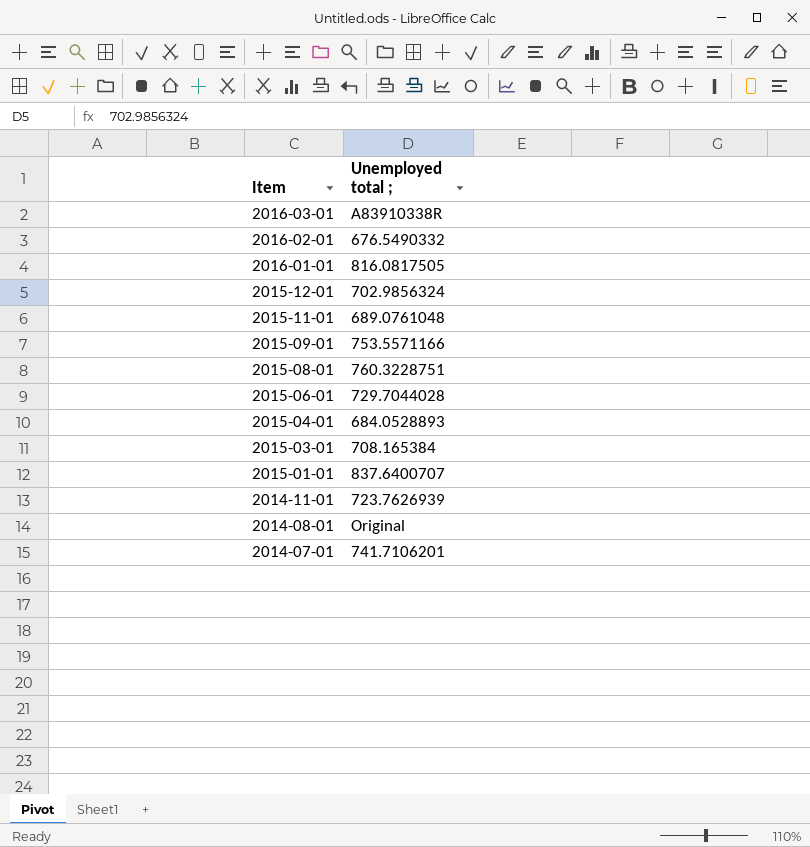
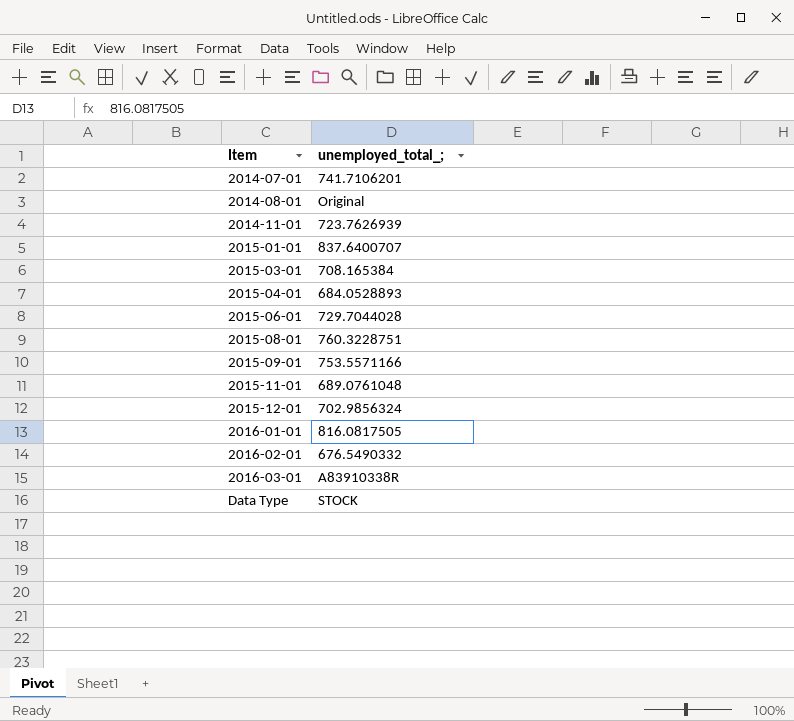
row order: Item descending -> Item ascending
column name: Unemployed total ; -> unemployed_total_;
row Data Type: none -> STOCK

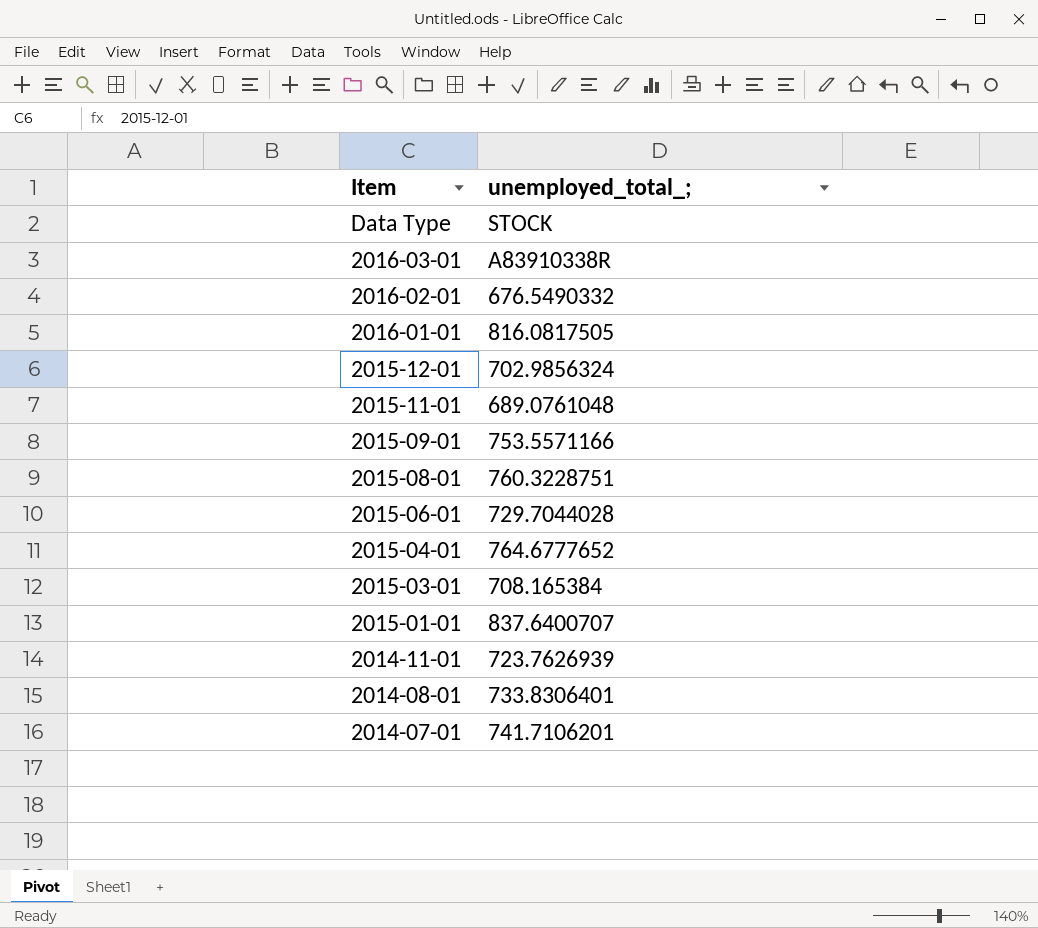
row order: Item ascending -> Item descending
2015-04-01 | unemployed_total_;: 684.0528893 -> 764.6777652
2014-08-01 | unemployed_total_;: Original -> 733.8306401

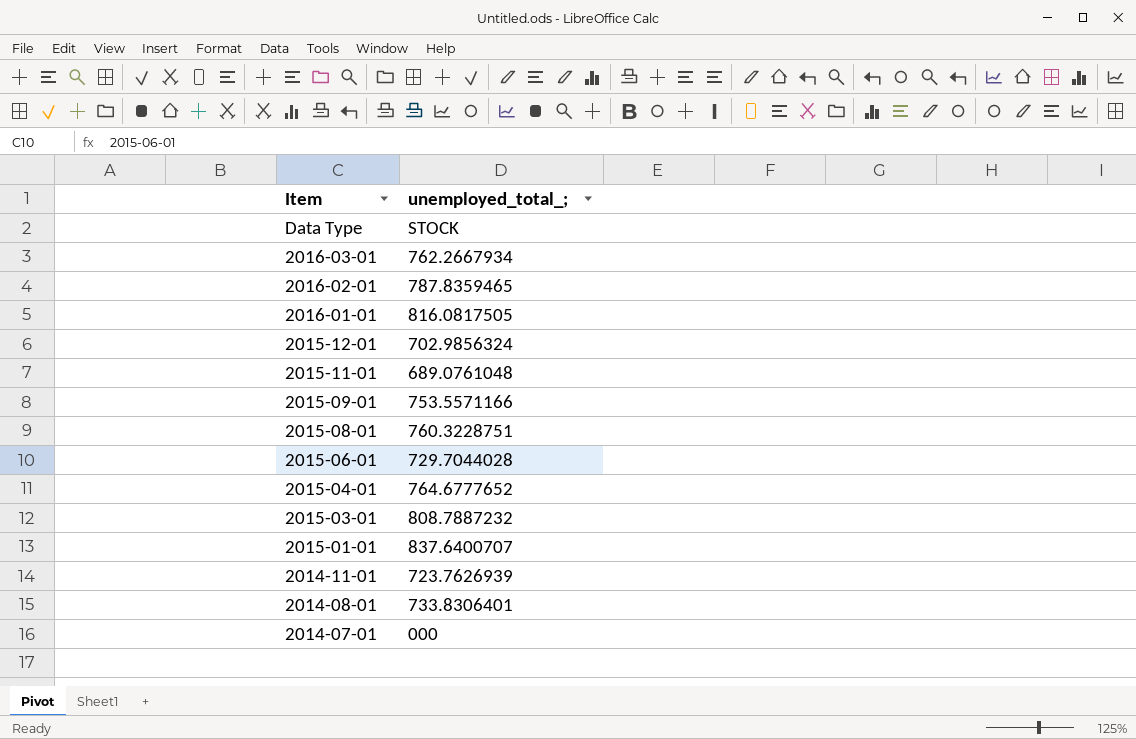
2016-03-01 | unemployed_total_;: A83910338R -> 762.2667934
2016-02-01 | unemployed_total_;: 676.5490332 -> 787.8359465
2015-03-01 | unemployed_total_;: 708.165384 -> 808.7887232
2014-07-01 | unemployed_total_;: 741.7106201 -> 000

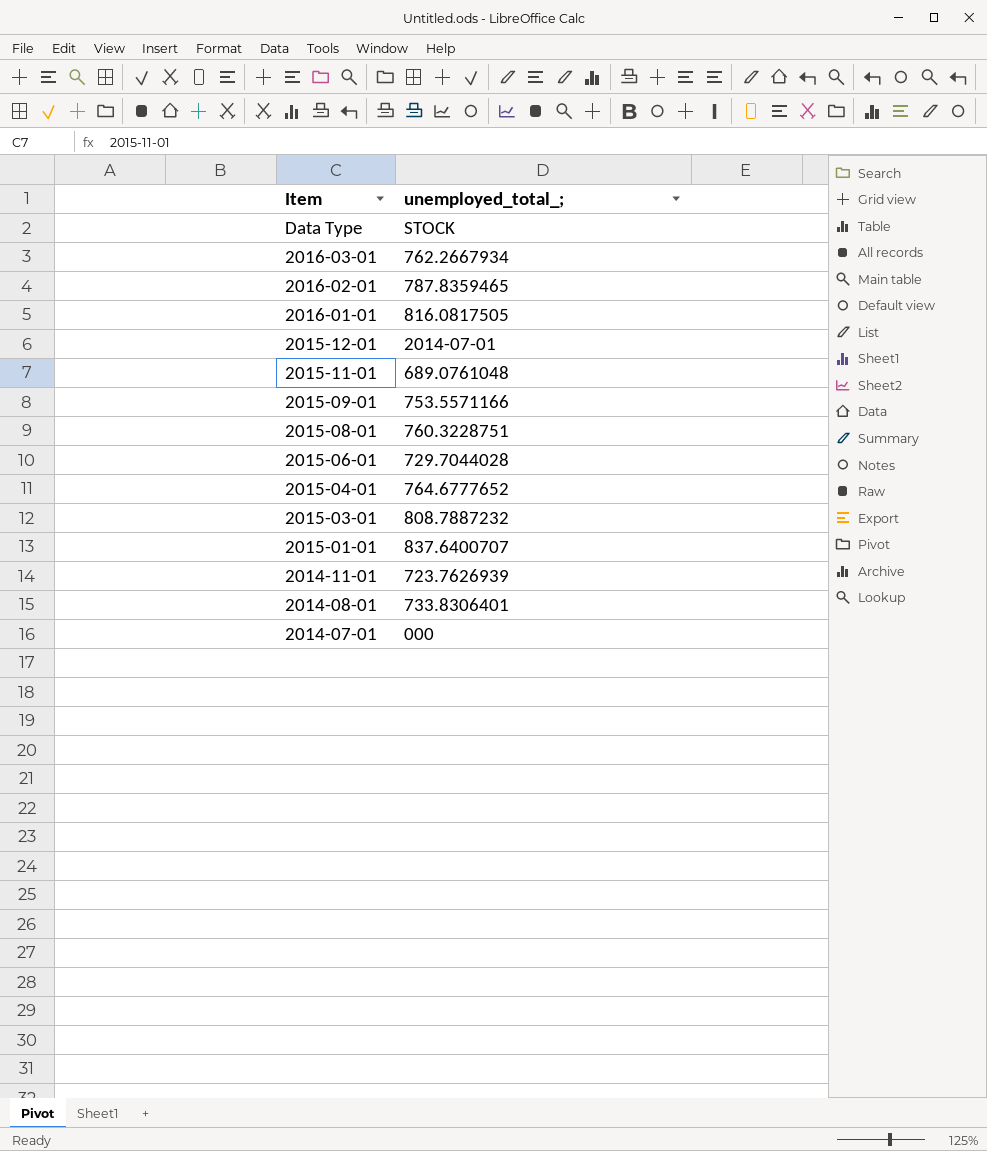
2015-12-01 | unemployed_total_;: 702.9856324 -> 2014-07-01

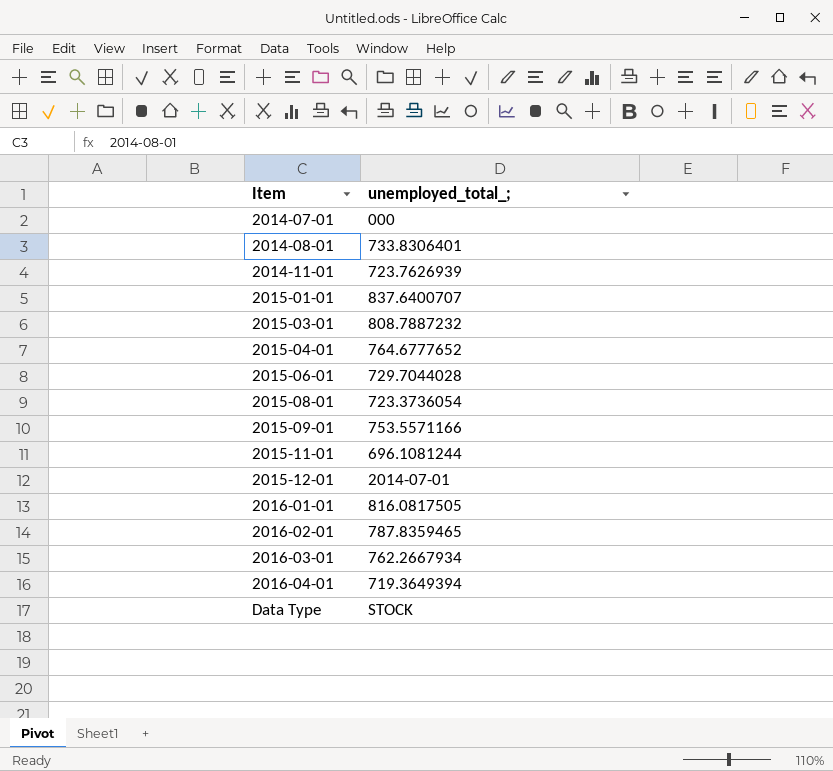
row order: Item descending -> Item ascending
2015-08-01 | unemployed_total_;: 760.3228751 -> 723.3736054
2015-11-01 | unemployed_total_;: 689.0761048 -> 696.1081244
row 2016-04-01: none -> 719.3649394

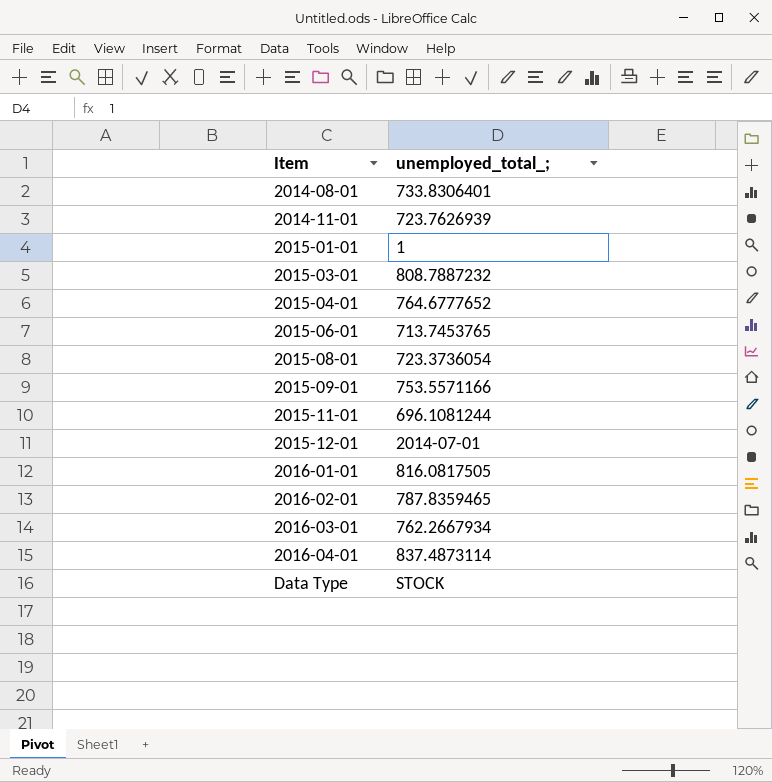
row 2014-07-01: 000 -> none
2015-01-01 | unemployed_total_;: 837.6400707 -> 1
2015-06-01 | unemployed_total_;: 729.7044028 -> 713.7453765
2016-04-01 | unemployed_total_;: 719.3649394 -> 837.4873114

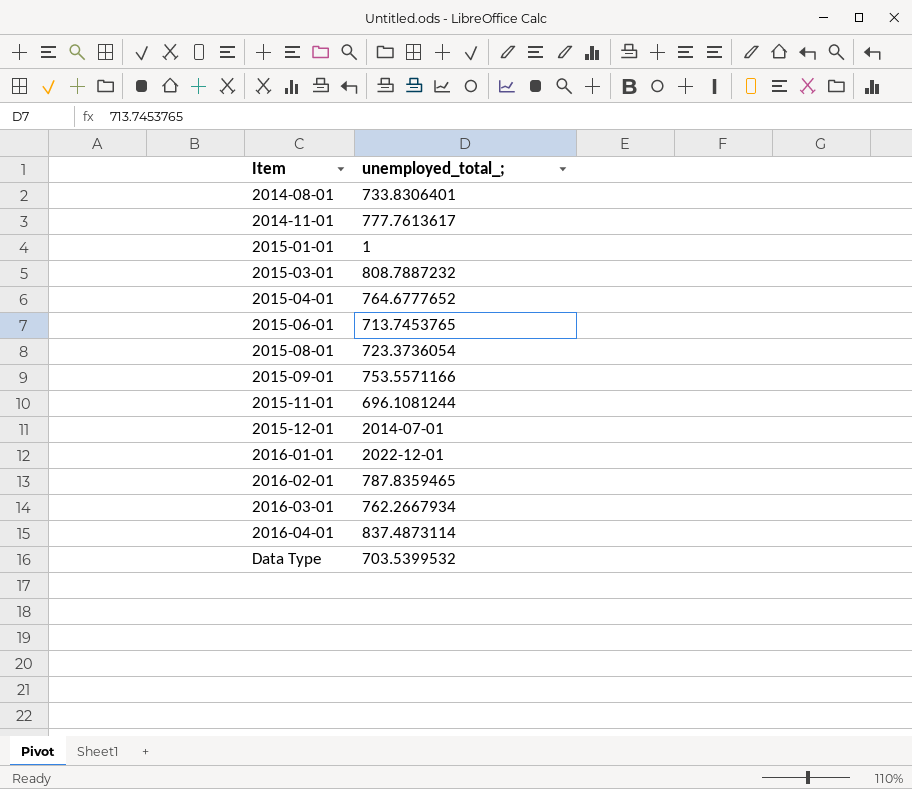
2014-11-01 | unemployed_total_;: 723.7626939 -> 777.7613617
2016-01-01 | unemployed_total_;: 816.0817505 -> 2022-12-01
Data Type | unemployed_total_;: STOCK -> 703.5399532

